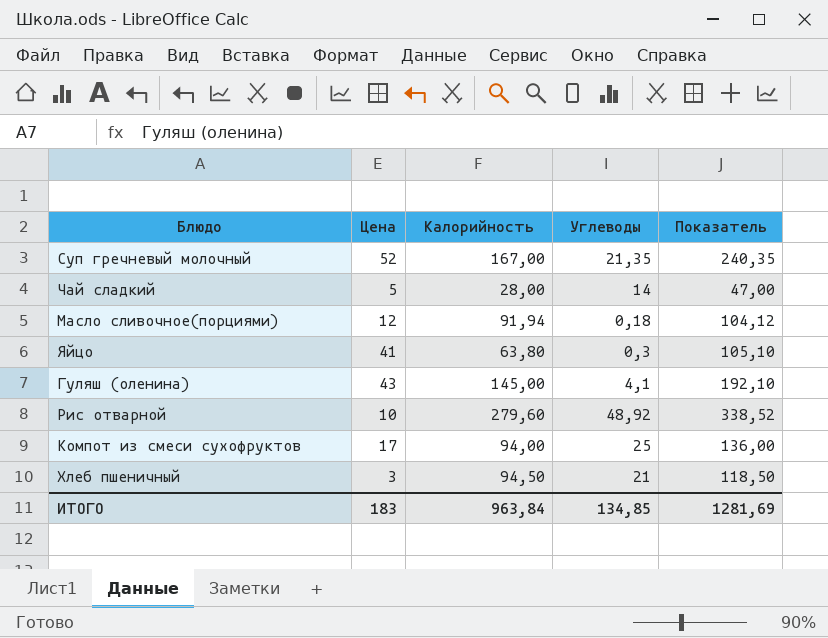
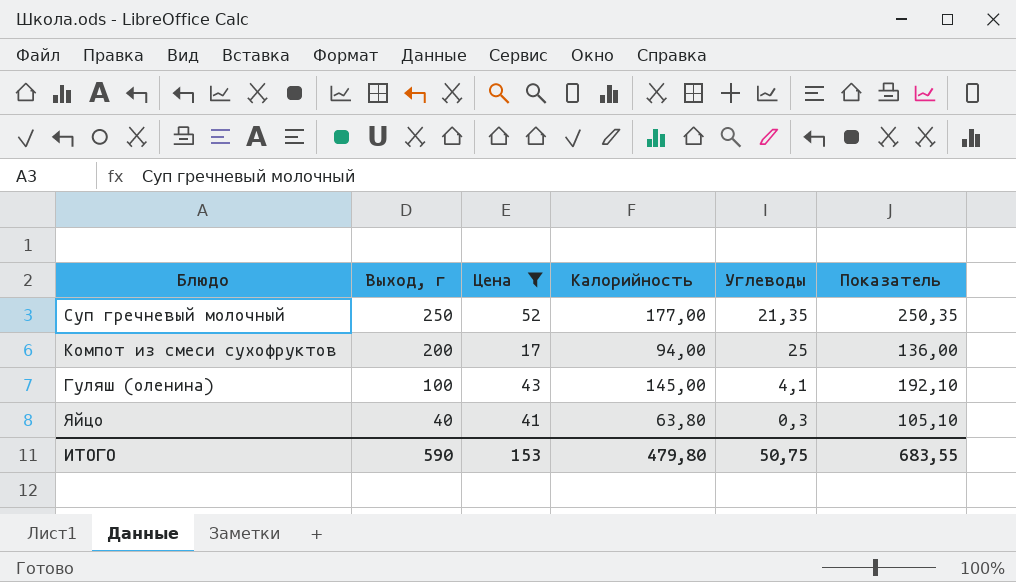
filter: none -> Цена >= 17
row order: none -> Выход, г descending
column Выход, г | position: none -> 2
Суп гречневый молочный | Калорийность: 167,00 -> 177,00
Суп гречневый молочный | Показатель: 240,35 -> 250,35
ИТОГО | Цена: 183 -> 153
ИТОГО | Калорийность: 963,84 -> 479,80
ИТОГО | Углеводы: 134,85 -> 50,75
ИТОГО | Показатель: 1281,69 -> 683,55

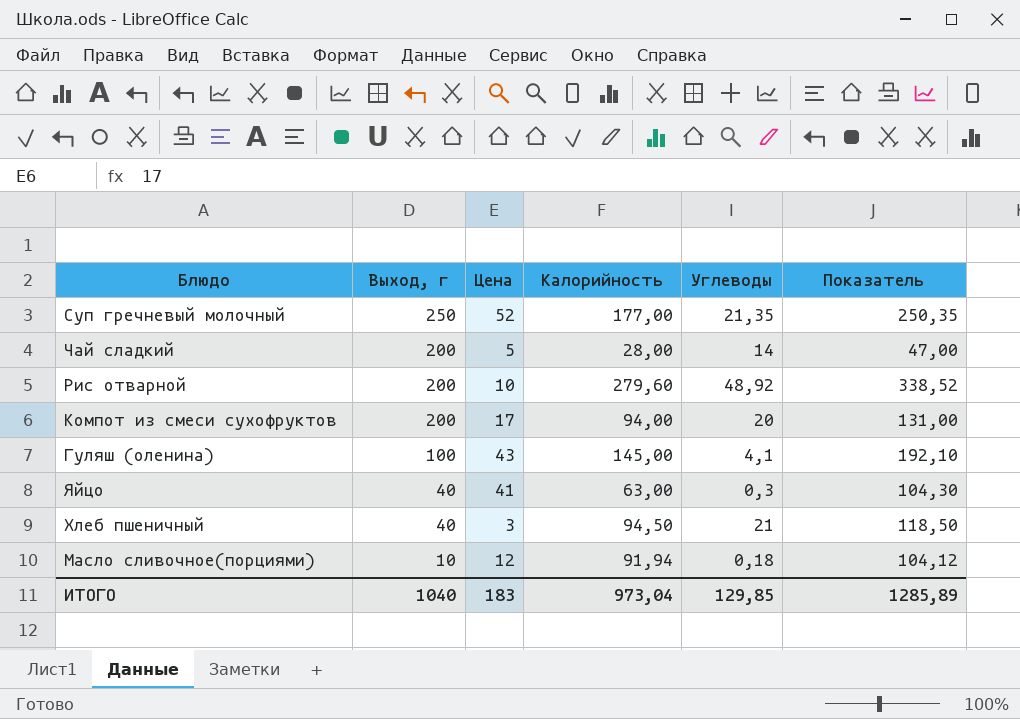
filter: Цена >= 17 -> none
Компот из смеси сухофруктов | Углеводы: 25 -> 20
Компот из смеси сухофруктов | Показатель: 136,00 -> 131,00
Яйцо | Калорийность: 63,80 -> 63,00
Яйцо | Показатель: 105,10 -> 104,30
ИТОГО | Выход, г: 590 -> 1040
ИТОГО | Цена: 153 -> 183
ИТОГО | Калорийность: 479,80 -> 973,04
ИТОГО | Углеводы: 50,75 -> 129,85
ИТОГО | Показатель: 683,55 -> 1285,89

